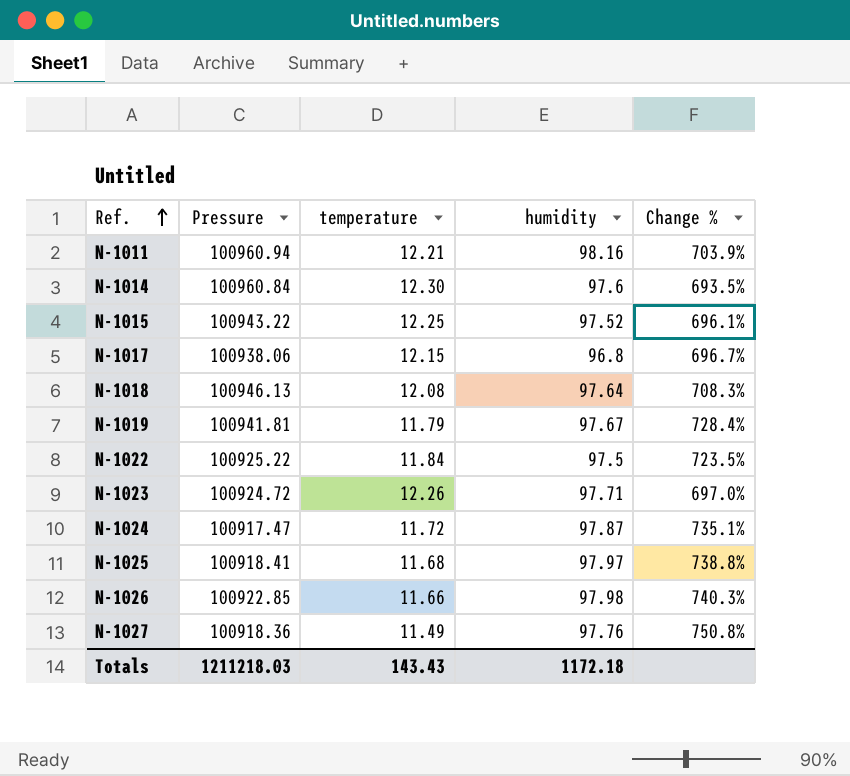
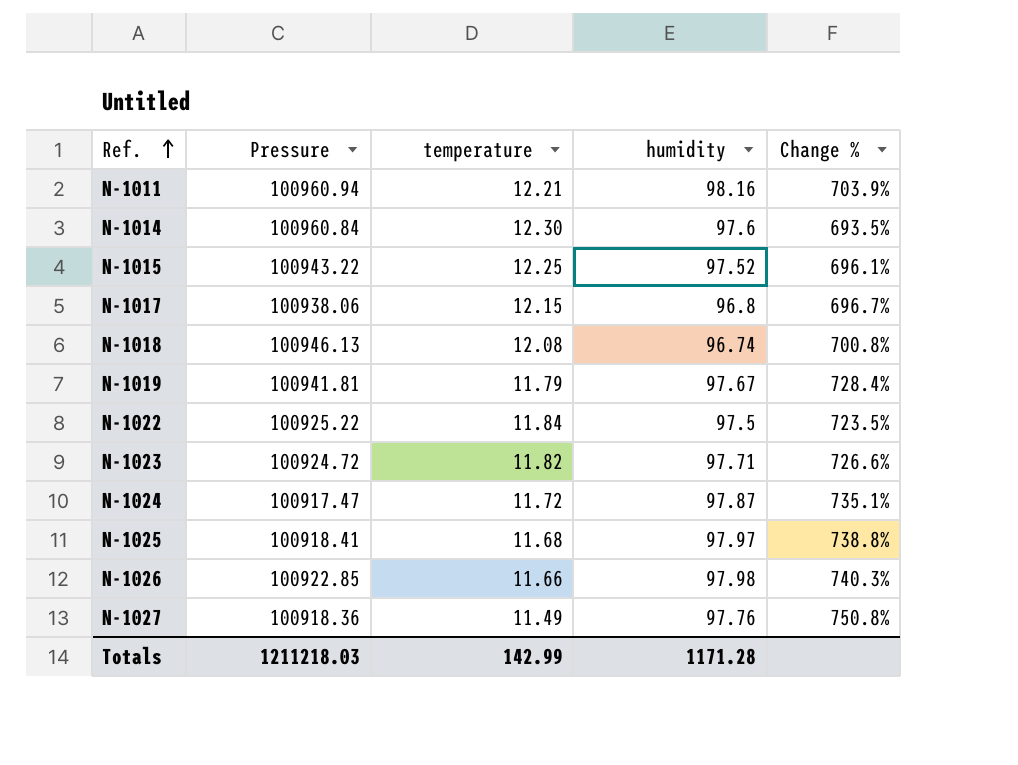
N-1018 | humidity: 97.64 -> 96.74
N-1018 | Change %: 708.3% -> 700.8%
N-1023 | temperature: 12.26 -> 11.82
N-1023 | Change %: 697.0% -> 726.6%
Totals | temperature: 143.43 -> 142.99
Totals | humidity: 1172.18 -> 1171.28

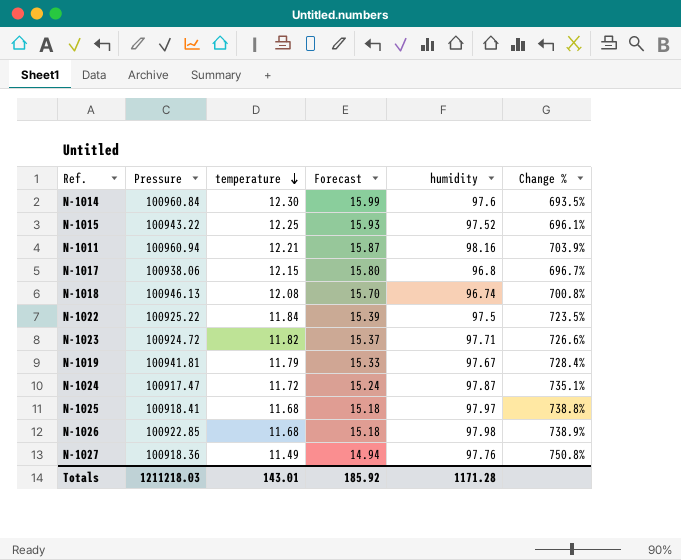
row order: Ref. ascending -> temperature descending
column Forecast | formula: none -> [temperature] * 1.3
N-1026 | temperature: 11.66 -> 11.68
N-1026 | Change %: 740.3% -> 738.9%
Totals | temperature: 142.99 -> 143.01

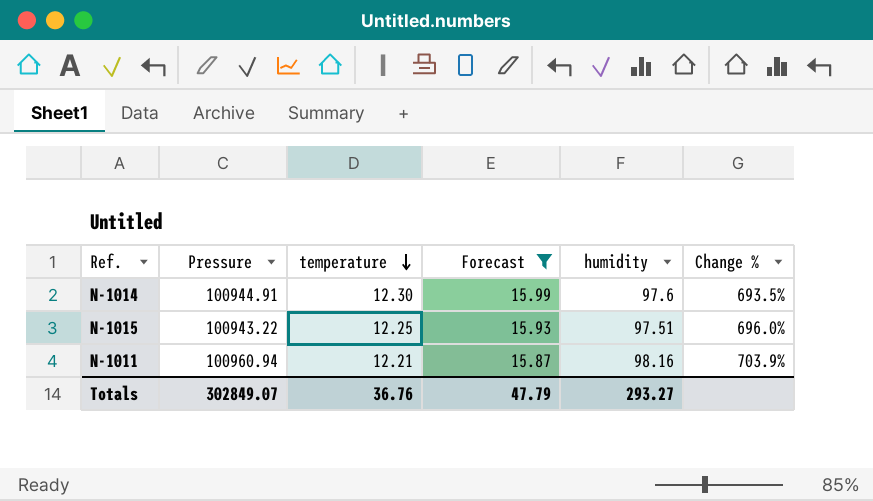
filter: none -> Forecast >= 15.87
N-1014 | Pressure: 100960.84 -> 100944.91
N-1015 | humidity: 97.52 -> 97.51
N-1015 | Change %: 696.1% -> 696.0%
Totals | Pressure: 1211218.03 -> 302849.07
Totals | temperature: 143.01 -> 36.76
Totals | Forecast: 185.92 -> 47.79
Totals | humidity: 1171.28 -> 293.27

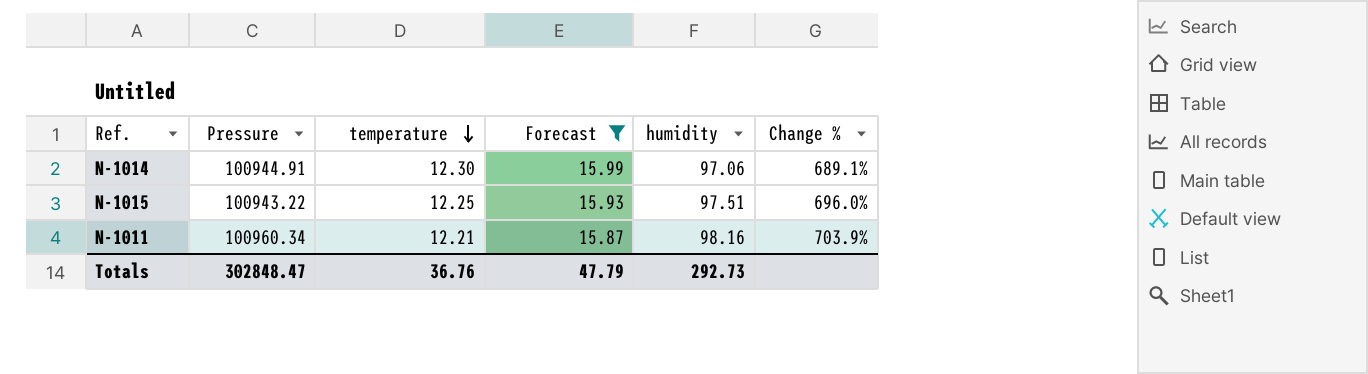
N-1014 | humidity: 97.6 -> 97.06
N-1014 | Change %: 693.5% -> 689.1%
N-1011 | Pressure: 100960.94 -> 100960.34
Totals | Pressure: 302849.07 -> 302848.47
Totals | humidity: 293.27 -> 292.73

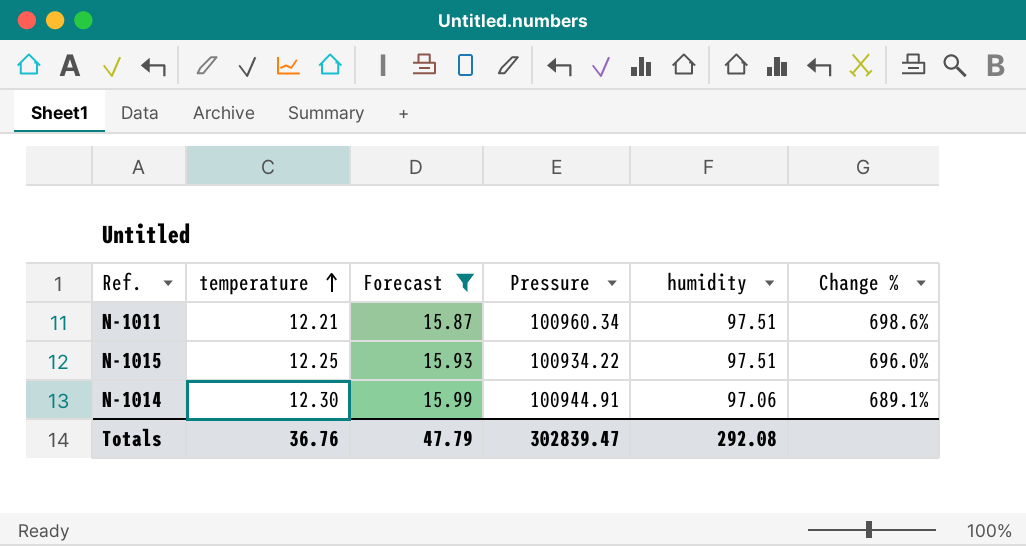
row order: temperature descending -> temperature ascending
column Pressure | position: 2 -> 4
N-1011 | humidity: 98.16 -> 97.51
N-1011 | Change %: 703.9% -> 698.6%
N-1015 | Pressure: 100943.22 -> 100934.22
Totals | Pressure: 302848.47 -> 302839.47
Totals | humidity: 292.73 -> 292.08

